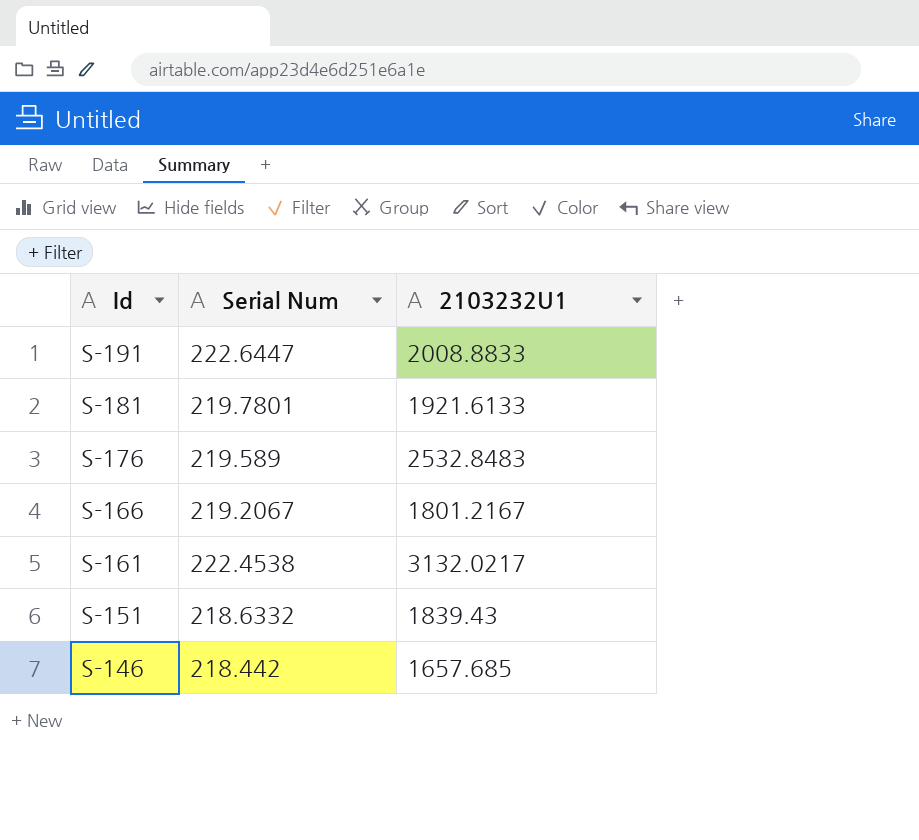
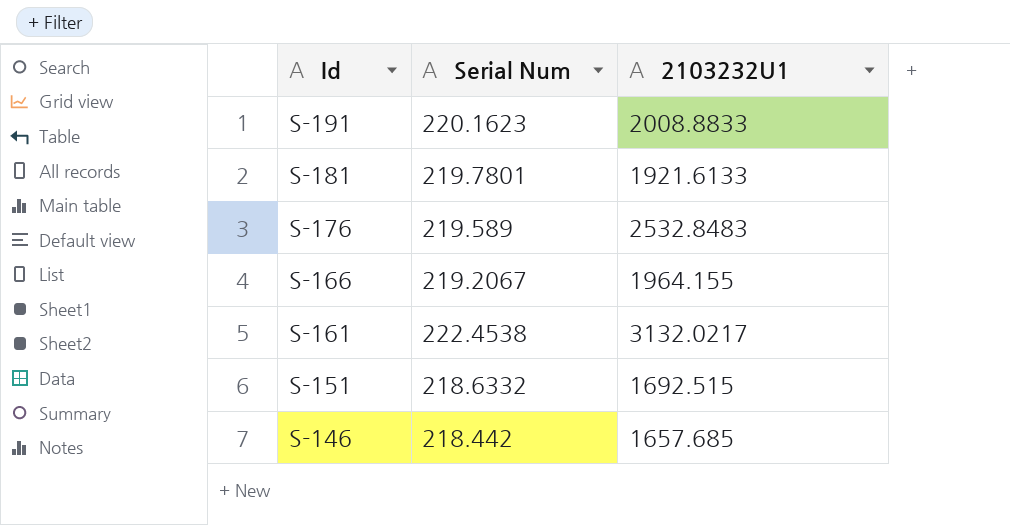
S-191 | Serial Num: 222.6447 -> 220.1623
S-166 | 2103232U1: 1801.2167 -> 1964.155
S-151 | 2103232U1: 1839.43 -> 1692.515

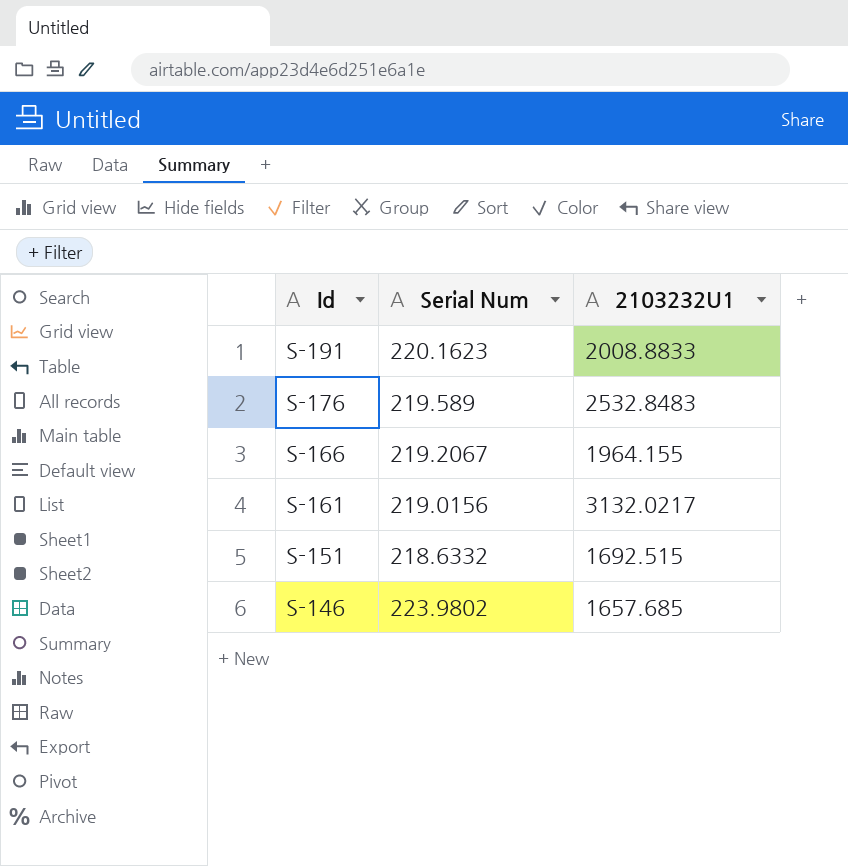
row S-181: 219.7801 | 1921.6133 -> none
S-161 | Serial Num: 222.4538 -> 219.0156
S-146 | Serial Num: 218.442 -> 223.9802

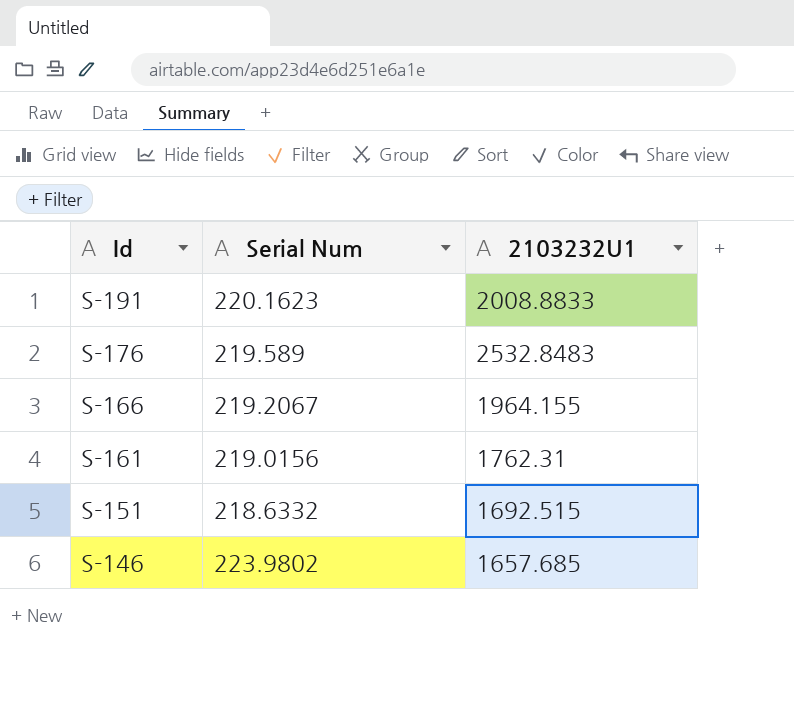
S-161 | 2103232U1: 3132.0217 -> 1762.31

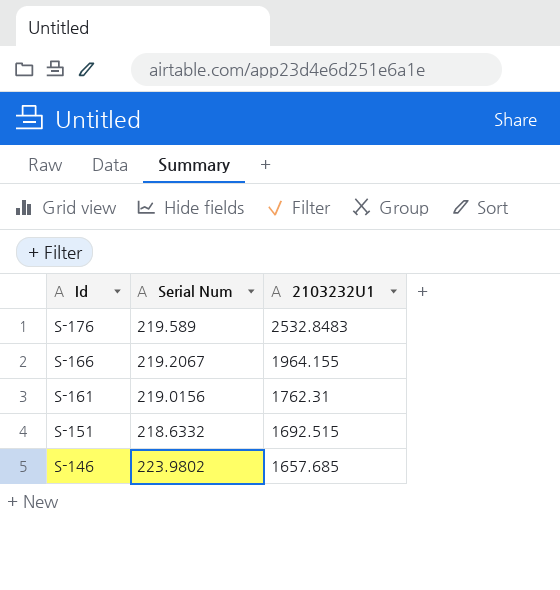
row S-191: 220.1623 | 2008.8833 -> none

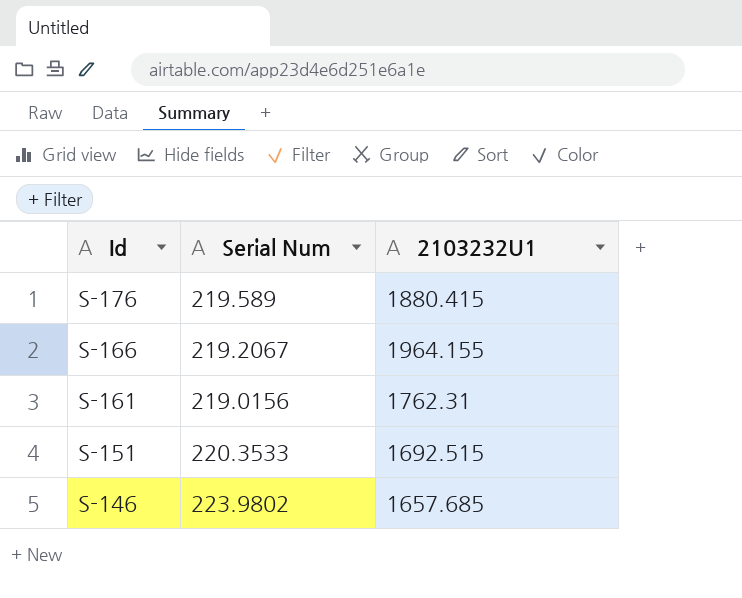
S-176 | 2103232U1: 2532.8483 -> 1880.415
S-151 | Serial Num: 218.6332 -> 220.3533

